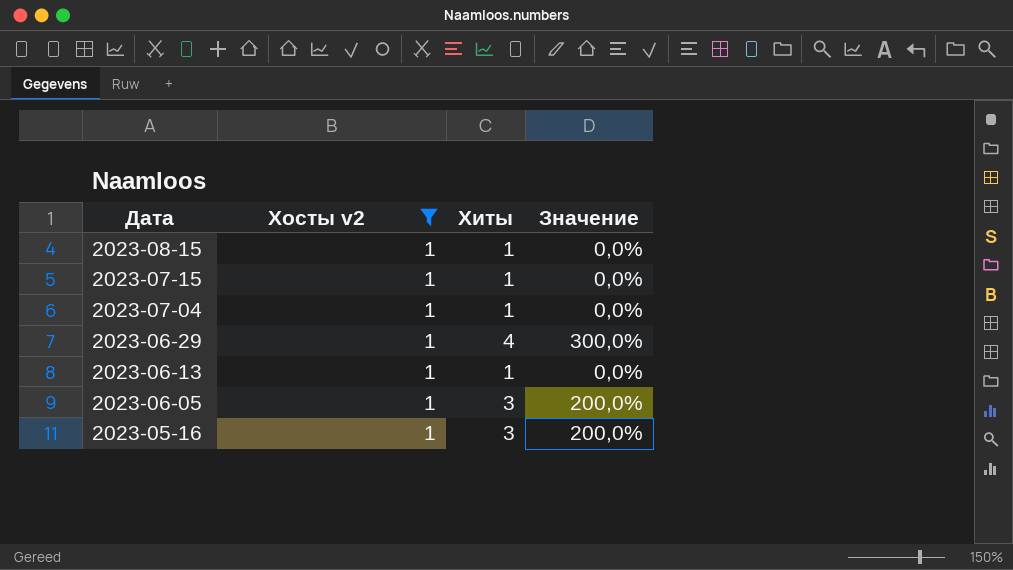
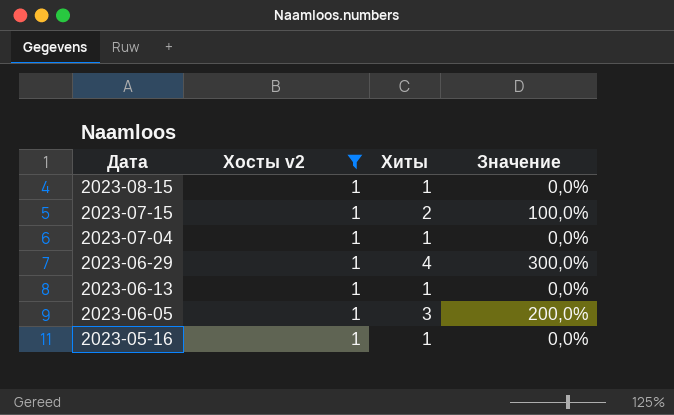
2023-07-15 | Хиты: 1 -> 2
2023-07-15 | Значение: 0,0% -> 100,0%
2023-05-16 | Хиты: 3 -> 1
2023-05-16 | Значение: 200,0% -> 0,0%

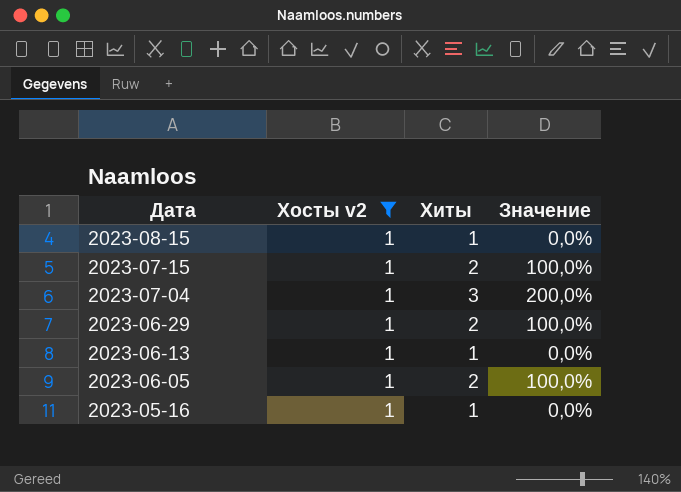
2023-07-04 | Хиты: 1 -> 3
2023-07-04 | Значение: 0,0% -> 200,0%
2023-06-29 | Хиты: 4 -> 2
2023-06-29 | Значение: 300,0% -> 100,0%
2023-06-05 | Хиты: 3 -> 2
2023-06-05 | Значение: 200,0% -> 100,0%

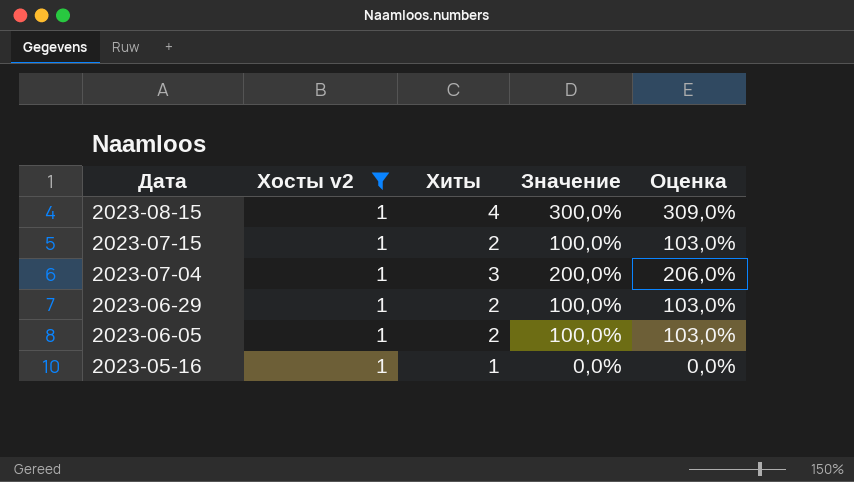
column Оценка | formula: none -> [Значение] * 1,03
row 2023-06-13: 1 | 1 | 0,0% -> none
2023-08-15 | Хиты: 1 -> 4
2023-08-15 | Значение: 0,0% -> 300,0%

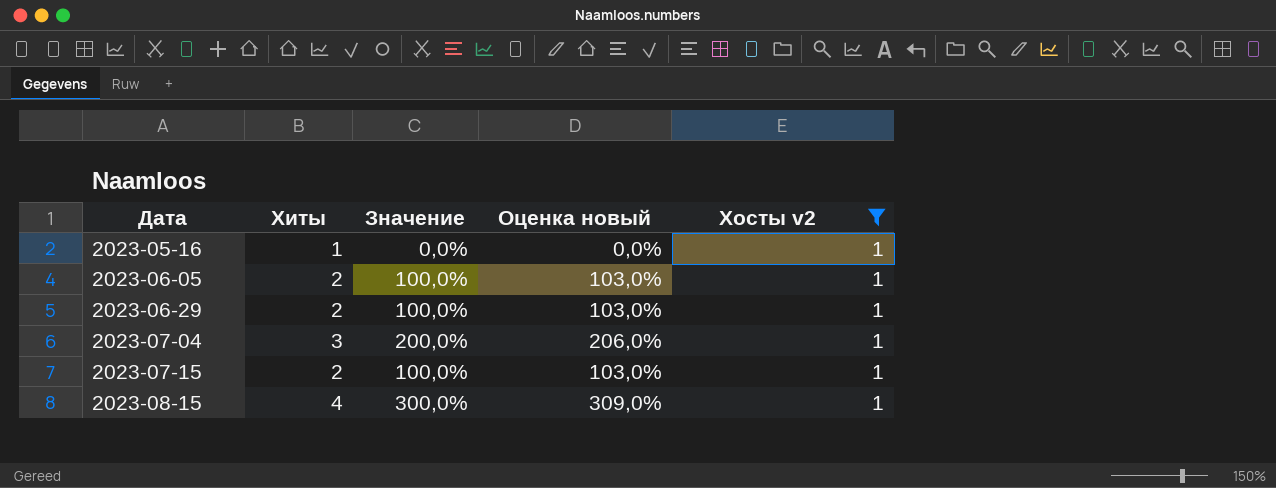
row order: Дата descending -> Дата ascending
column name: Оценка -> Оценка новый
column Хосты v2 | position: 2 -> 5

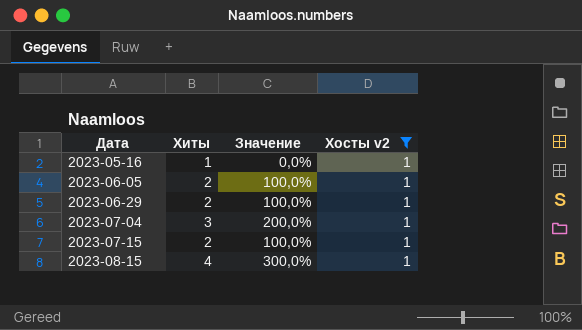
column Оценка новый | formula: [Значение] * 1,03 -> none

